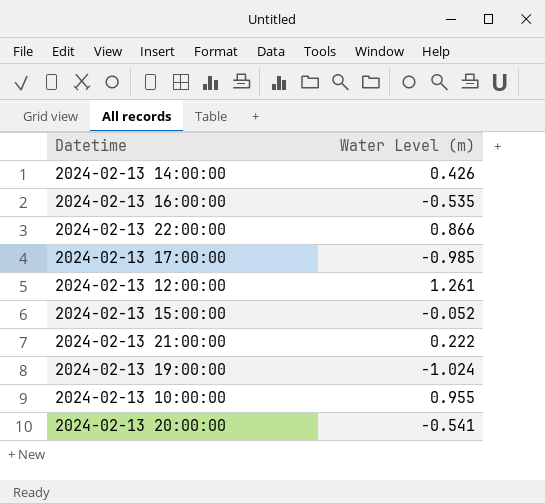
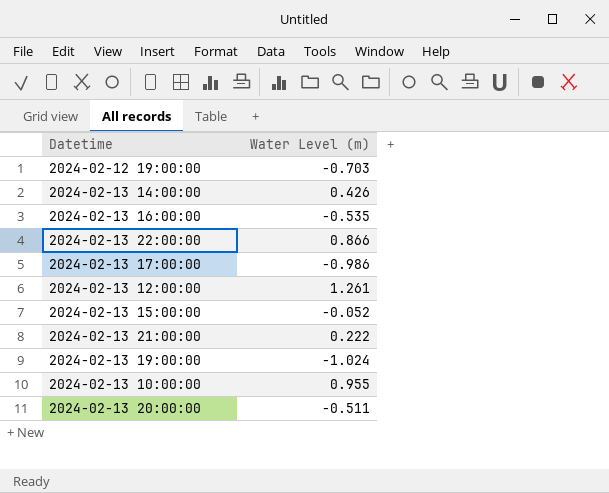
row 2024-02-12 19:00:00: none -> -0.703
2024-02-13 17:00:00 | Water Level (m): -0.985 -> -0.986
2024-02-13 20:00:00 | Water Level (m): -0.541 -> -0.511

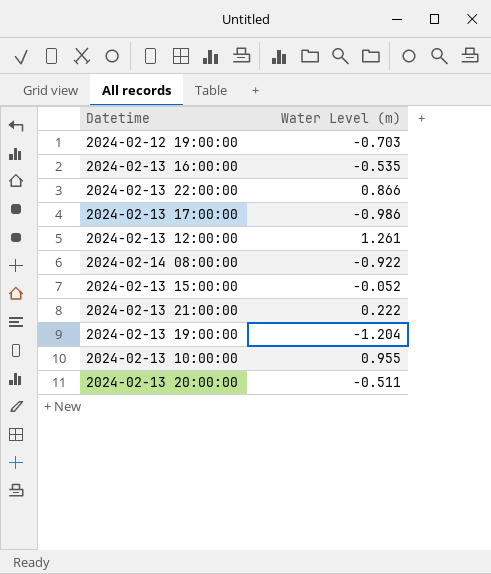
row 2024-02-13 14:00:00: 0.426 -> none
row 2024-02-14 08:00:00: none -> -0.922
2024-02-13 19:00:00 | Water Level (m): -1.024 -> -1.204

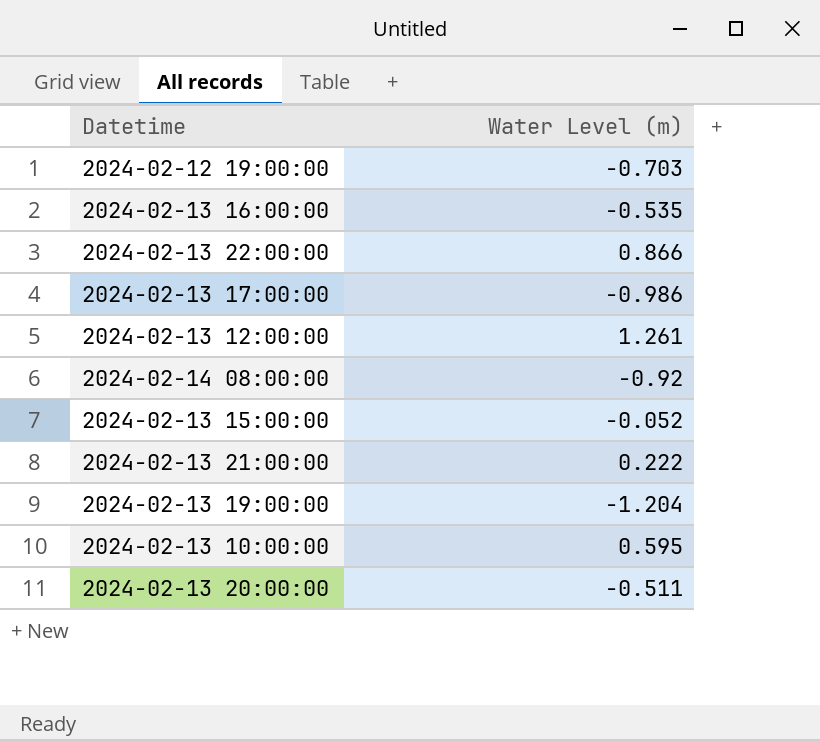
2024-02-14 08:00:00 | Water Level (m): -0.922 -> -0.92
2024-02-13 10:00:00 | Water Level (m): 0.955 -> 0.595

